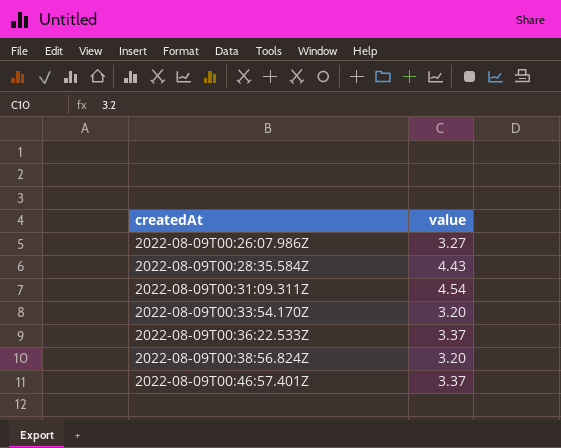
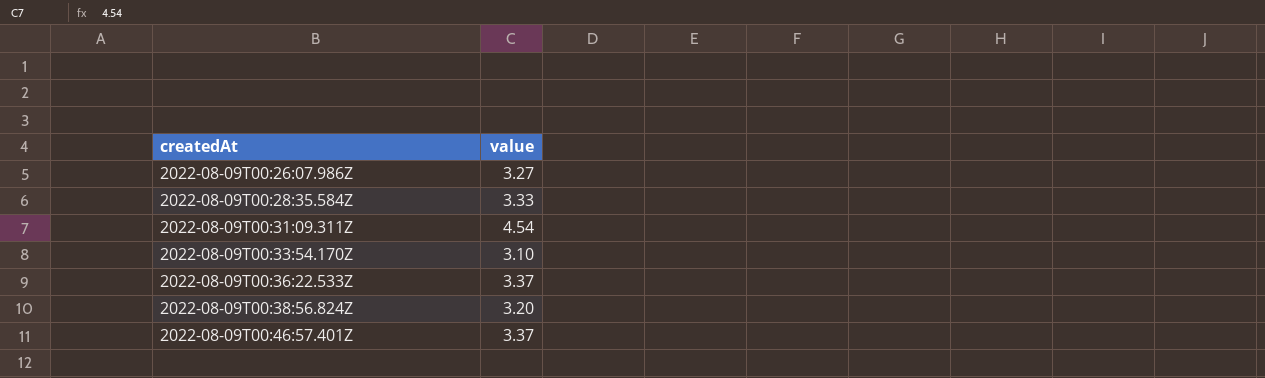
2022-08-09T00:28:35.584Z | value: 4.43 -> 3.33
2022-08-09T00:33:54.170Z | value: 3.20 -> 3.10

